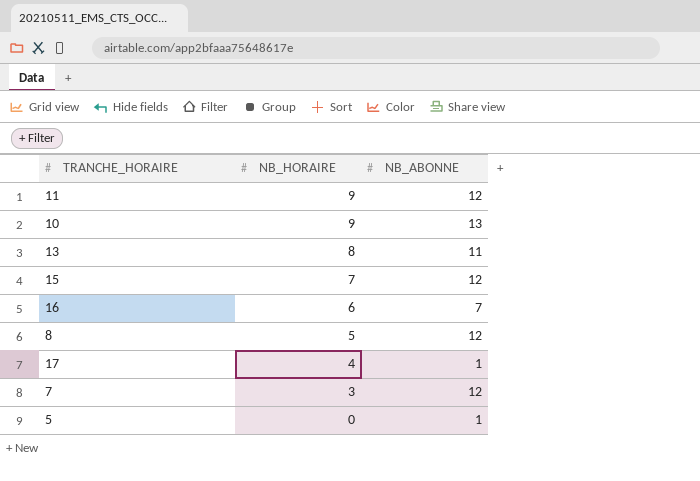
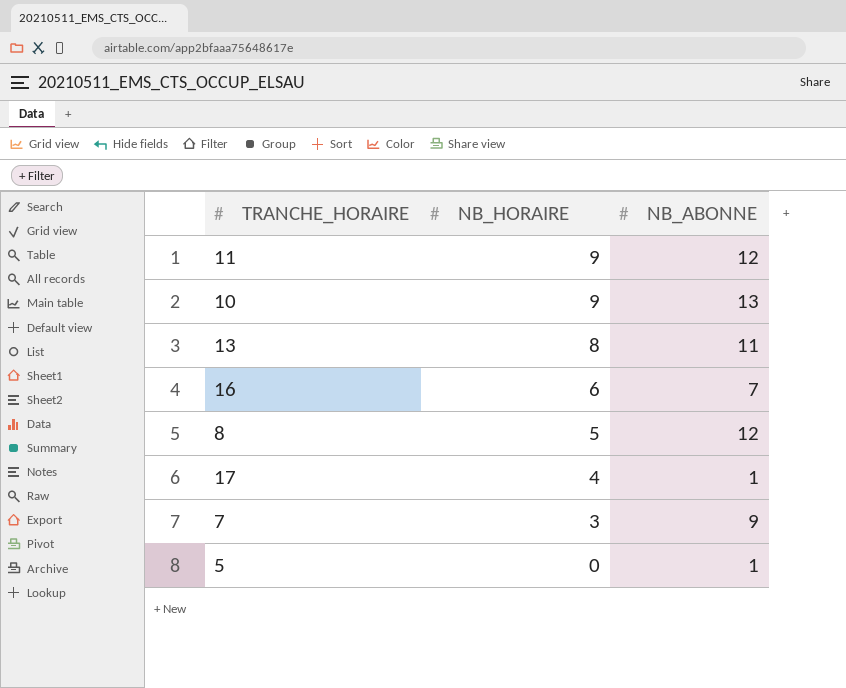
row 15: 7 | 12 -> none
7 | NB_ABONNE: 12 -> 9

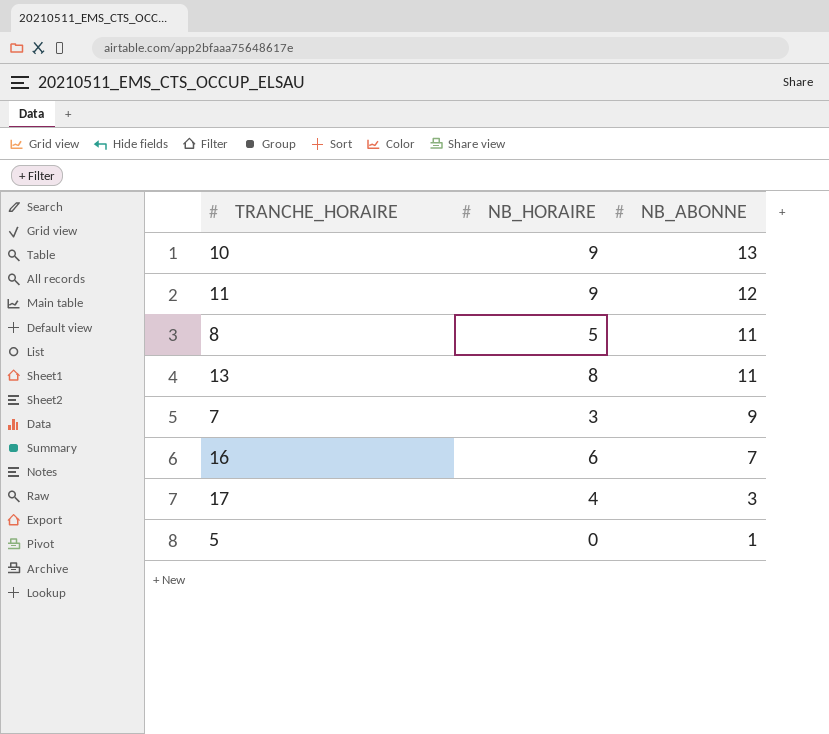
row order: NB_HORAIRE descending -> NB_ABONNE descending
8 | NB_ABONNE: 12 -> 11
17 | NB_ABONNE: 1 -> 3

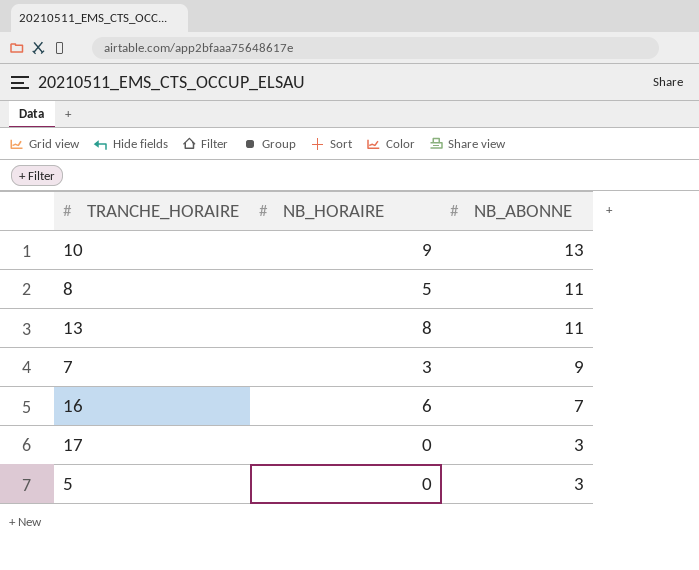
row 11: 9 | 12 -> none
17 | NB_HORAIRE: 4 -> 0
5 | NB_ABONNE: 1 -> 3

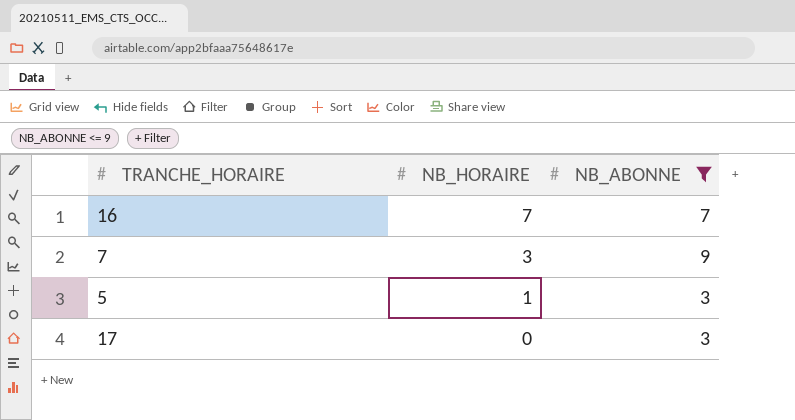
filter: none -> NB_ABONNE <= 9
row order: NB_ABONNE descending -> NB_HORAIRE descending
16 | NB_HORAIRE: 6 -> 7
5 | NB_HORAIRE: 0 -> 1

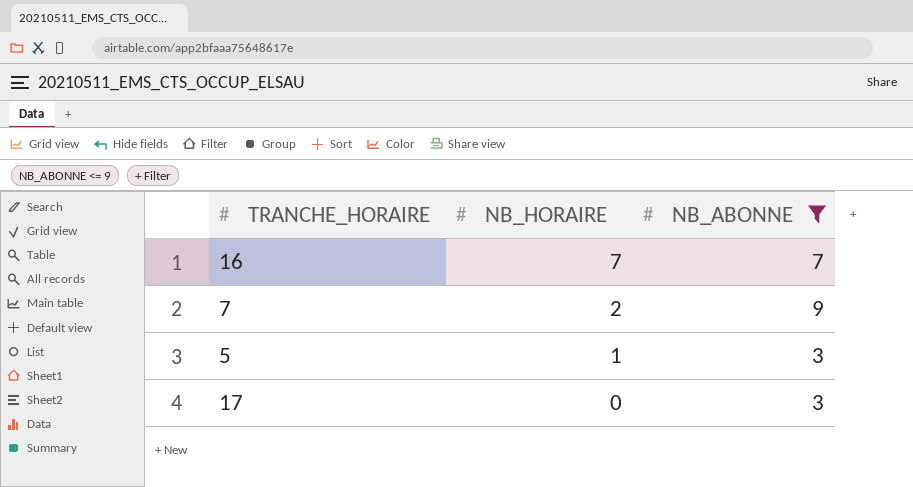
7 | NB_HORAIRE: 3 -> 2

